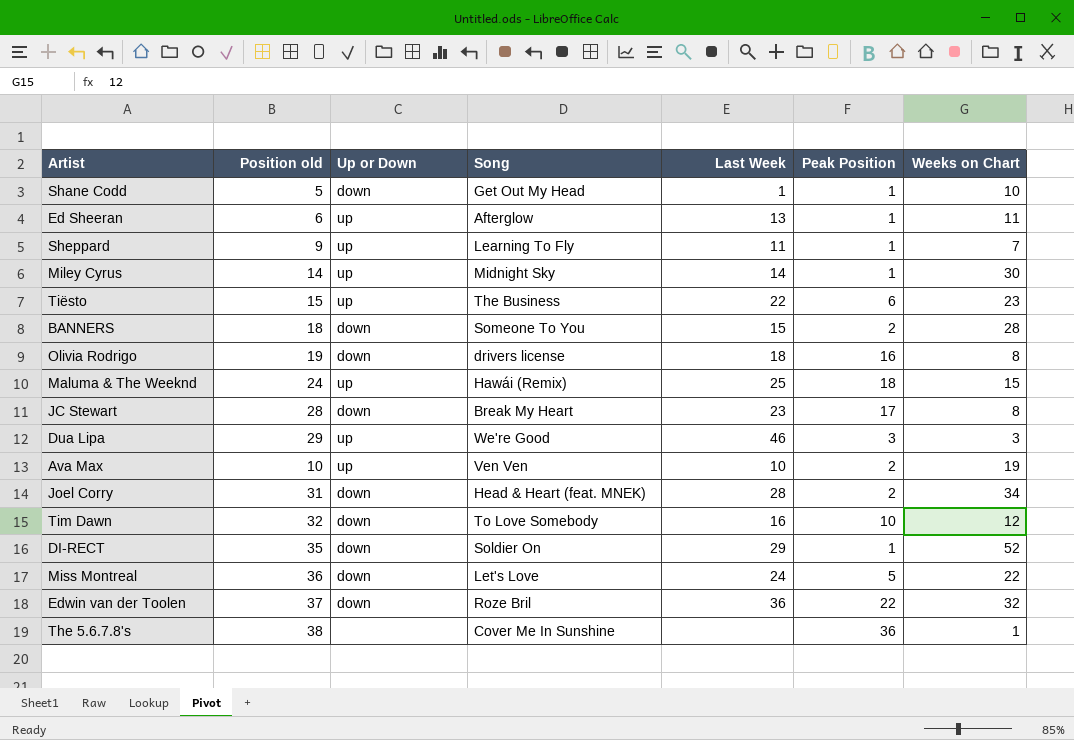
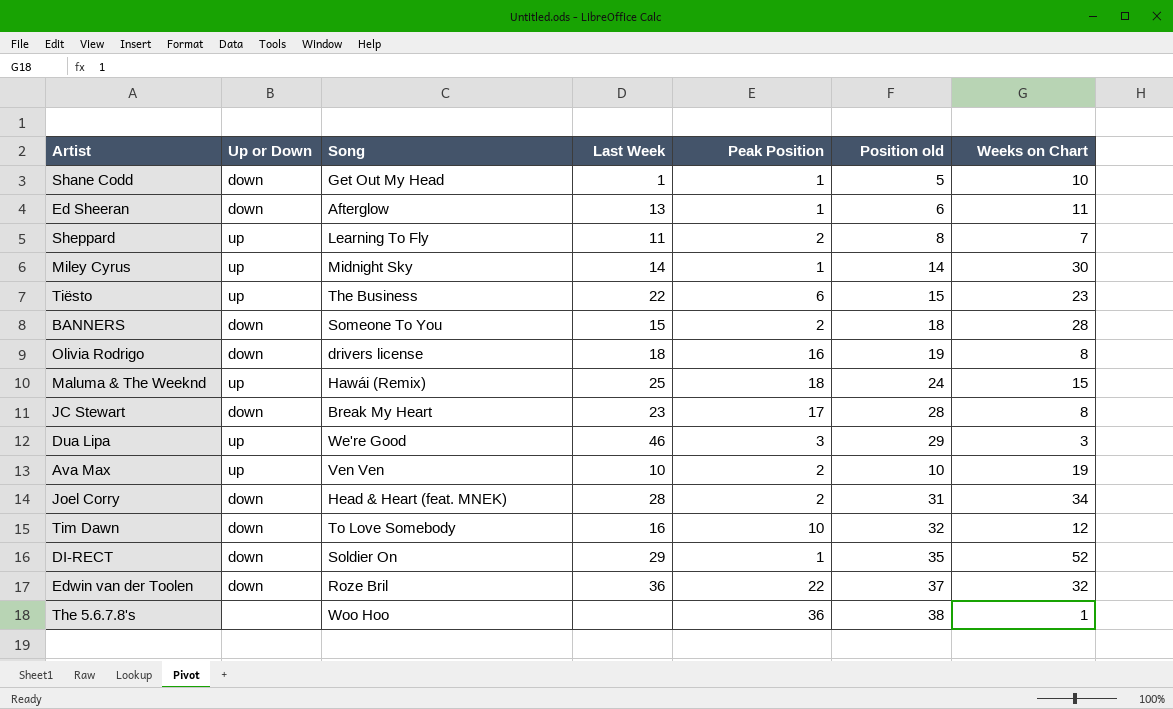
column Position old | position: 2 -> 6
row Miss Montreal: 36 | down | Let's Love | 24 | 5 | 22 -> none
Ed Sheeran | Up or Down: up -> down
Sheppard | Peak Position: 1 -> 2
Sheppard | Position old: 9 -> 8
The 5.6.7.8's | Song: Cover Me In Sunshine -> Woo Hoo

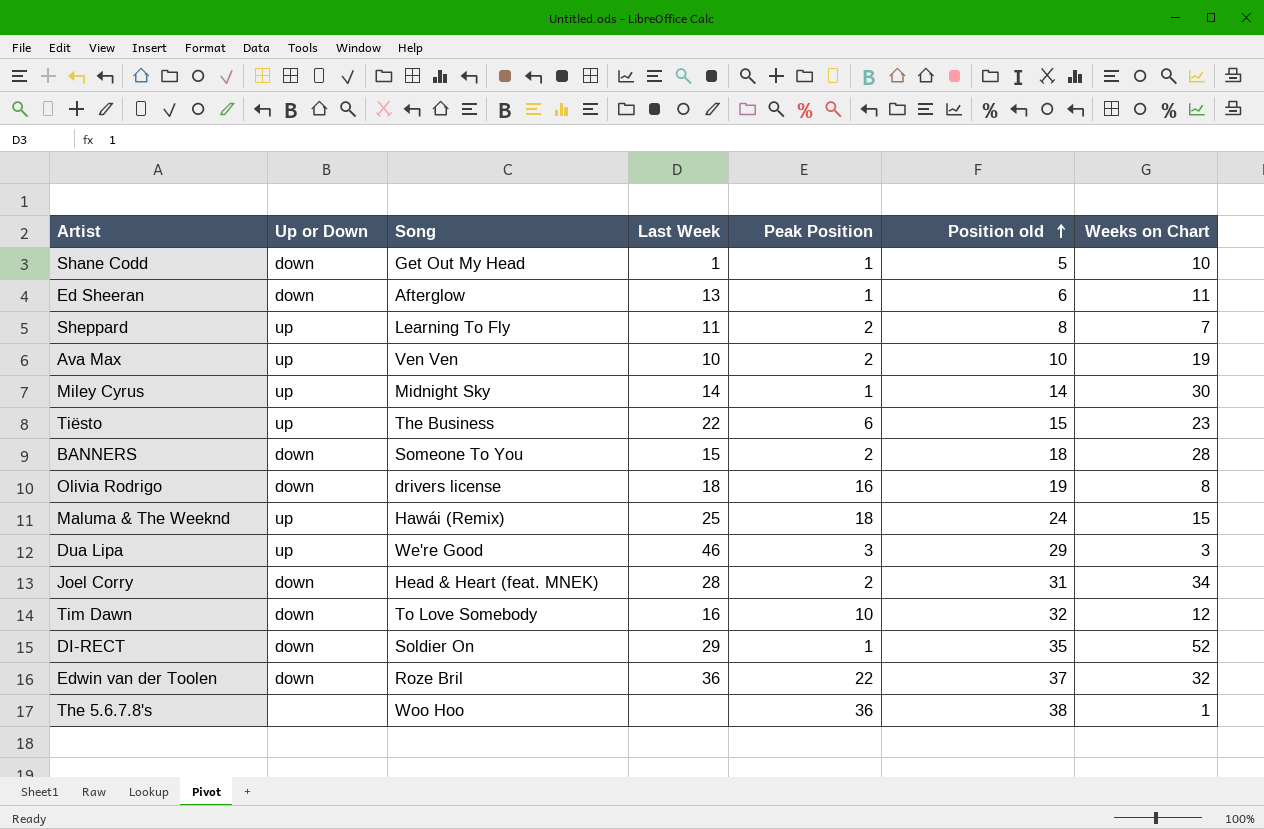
row order: none -> Position old ascending
row JC Stewart: down | Break My Heart | 23 | 17 | 28 | 8 -> none

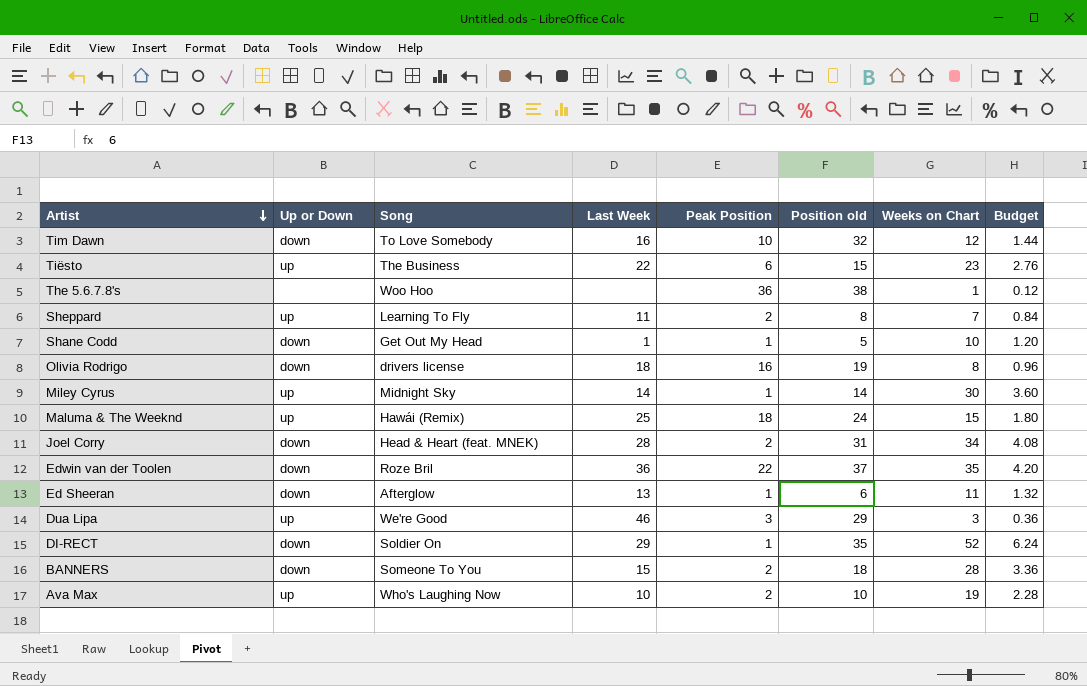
row order: Position old ascending -> Artist descending
column Budget | formula: none -> [Weeks on Chart] * 0.12
Edwin van der Toolen | Weeks on Chart: 32 -> 35
Ava Max | Song: Ven Ven -> Who's Laughing Now

